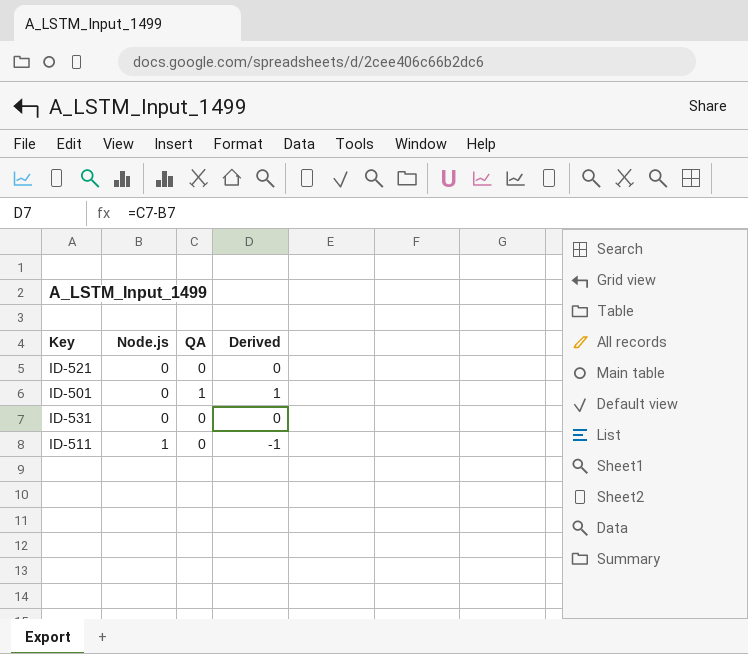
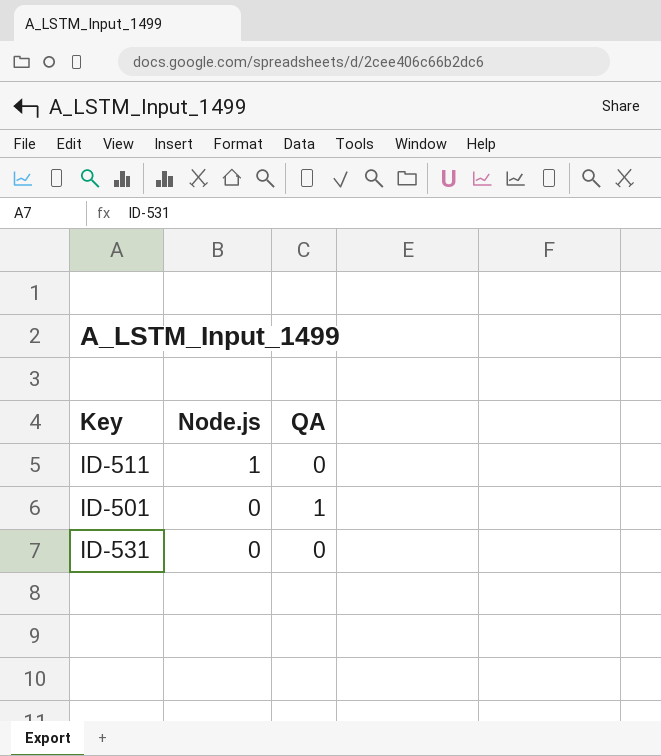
row order: Node.js ascending -> Node.js descending
column Derived | formula: [QA] - [Node.js] -> none
row ID-521: 0 | 0 | 0 -> none

